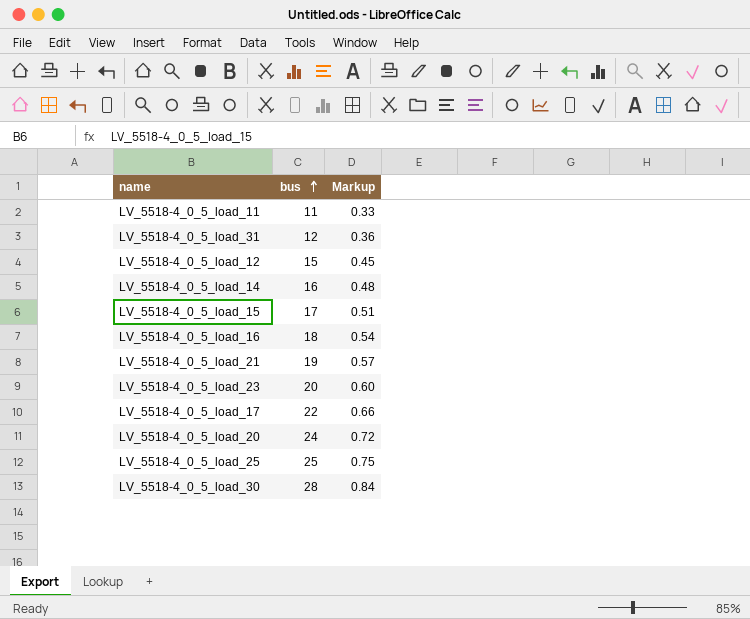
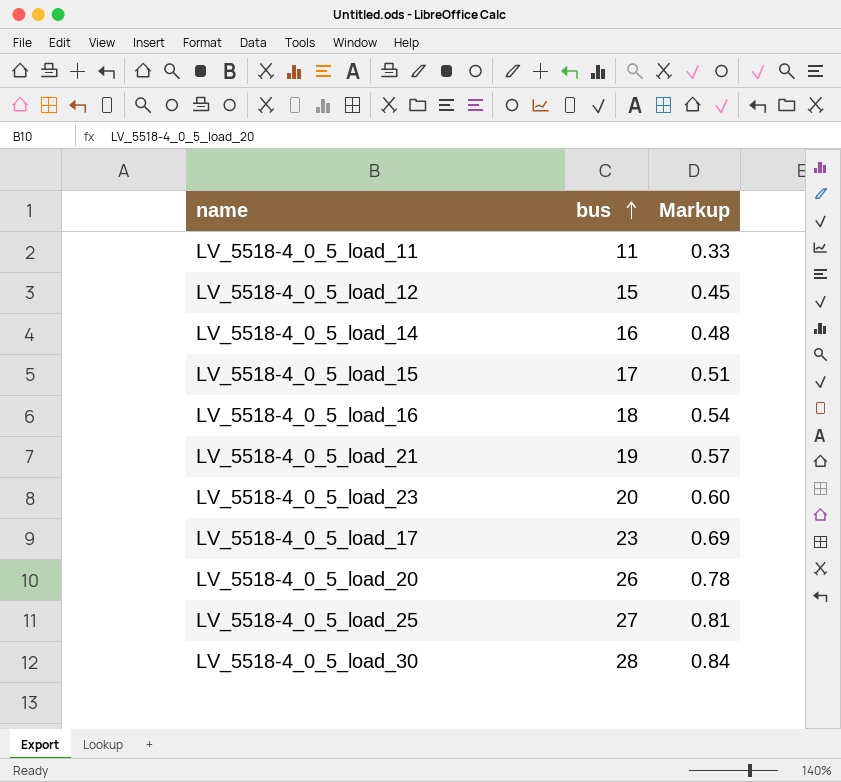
row LV_5518-4_0_5_load_31: 12 | 0.36 -> none
LV_5518-4_0_5_load_17 | bus: 22 -> 23
LV_5518-4_0_5_load_17 | Markup: 0.66 -> 0.69
LV_5518-4_0_5_load_20 | bus: 24 -> 26
LV_5518-4_0_5_load_20 | Markup: 0.72 -> 0.78
LV_5518-4_0_5_load_25 | bus: 25 -> 27
LV_5518-4_0_5_load_25 | Markup: 0.75 -> 0.81

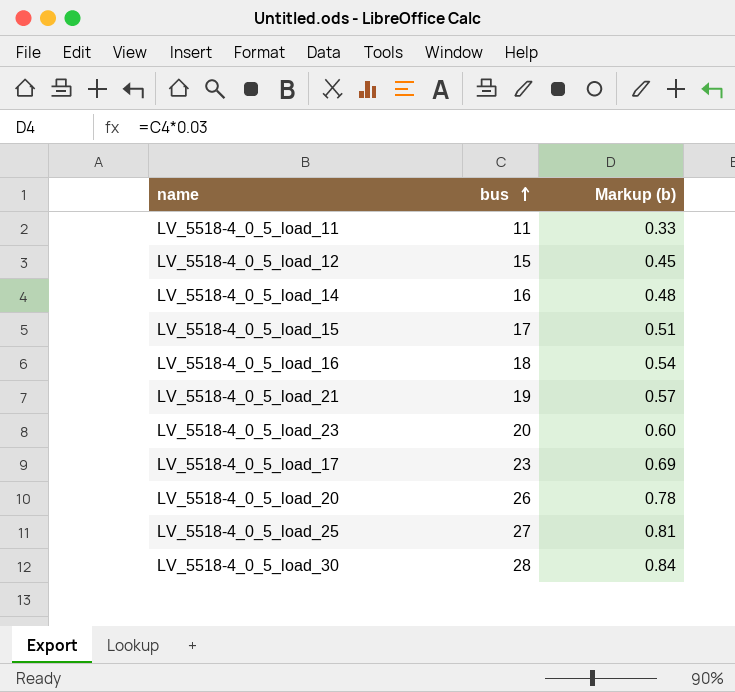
column name: Markup -> Markup (b)

